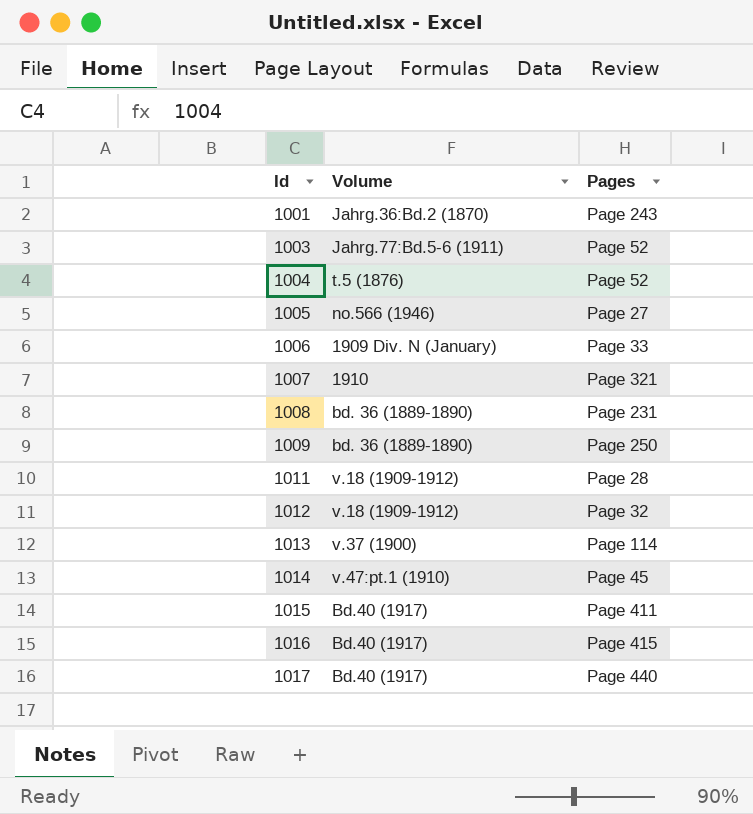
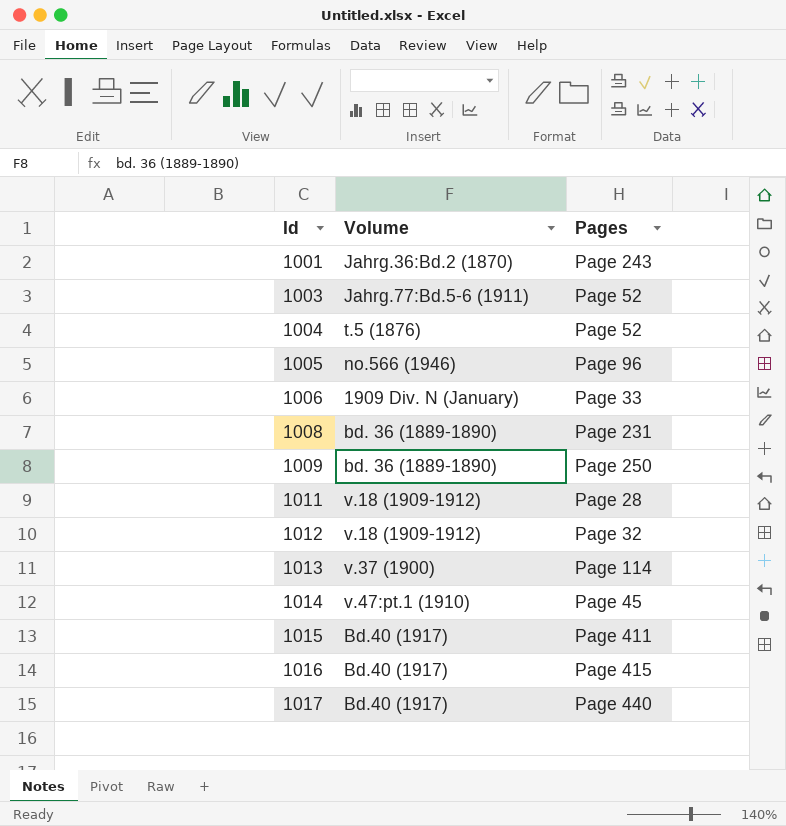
row 1007: 1910 | Page 321 -> none
1005 | Pages: Page 27 -> Page 96

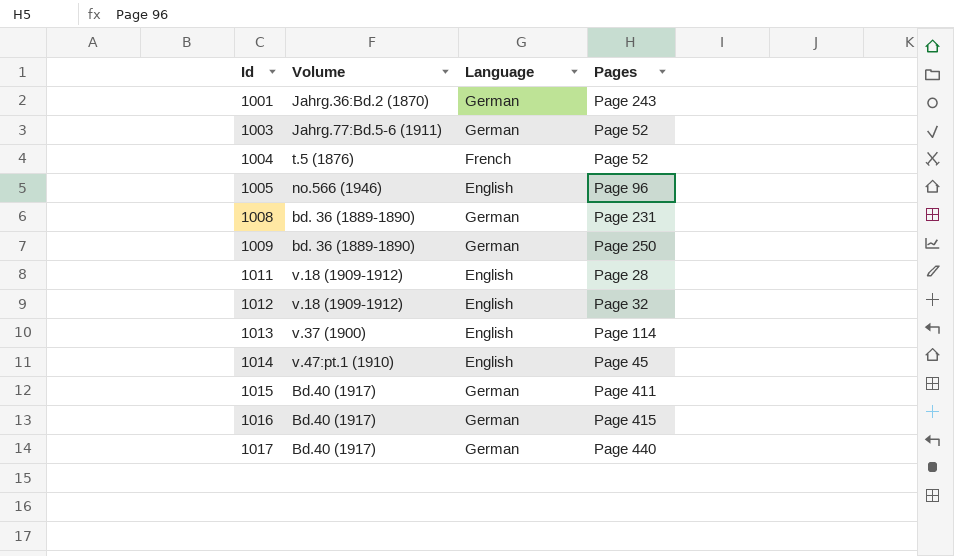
column Language | position: none -> 3
row 1006: 1909 Div. N (January) | Page 33 -> none

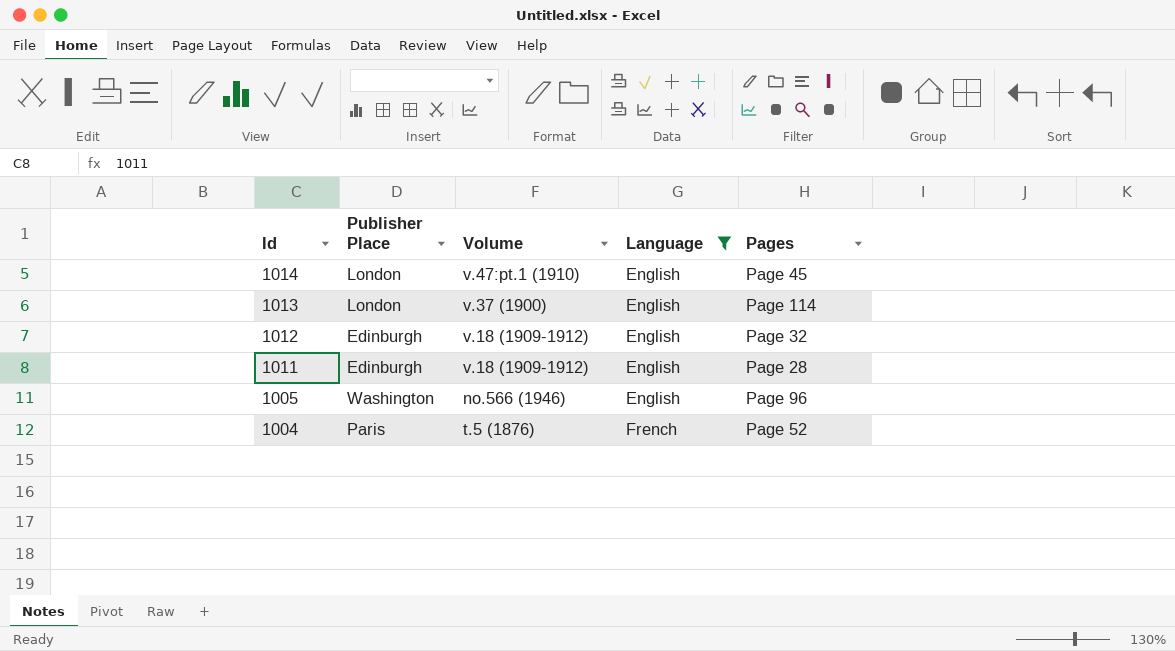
filter: none -> Language != German
row order: Id ascending -> Id descending
column Publisher Place | position: none -> 2

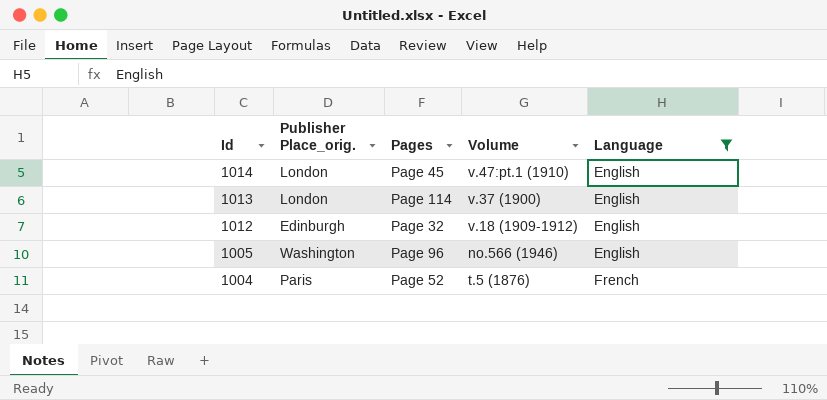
column name: Publisher Place -> Publisher Place_orig.
column Pages | position: 5 -> 3
row 1011: Edinburgh | v.18 (1909-1912) | English | Page 28 -> none

